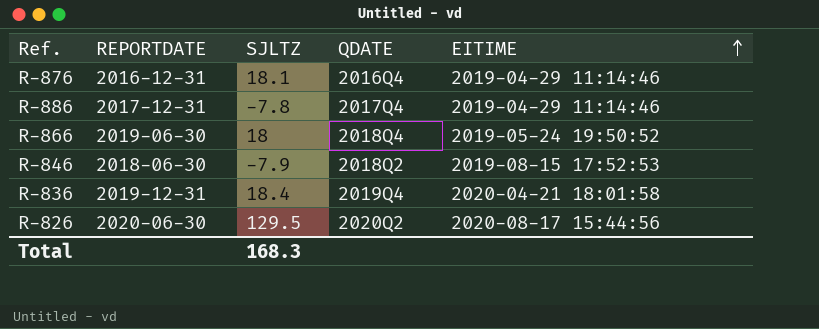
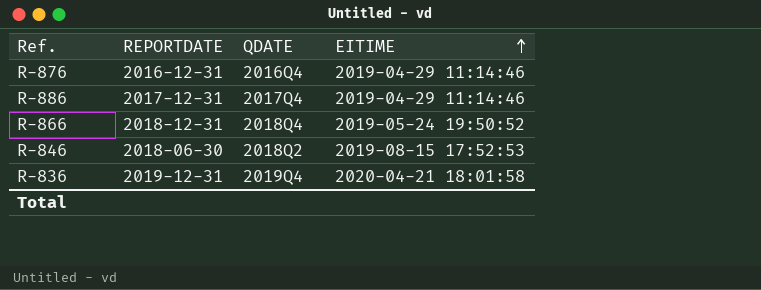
column SJLTZ | position: 3 -> none
row R-826: 2020-06-30 | 129.5 | 2020Q2 | 2020-08-17 15:44:56 -> none
R-866 | REPORTDATE: 2019-06-30 -> 2018-12-31

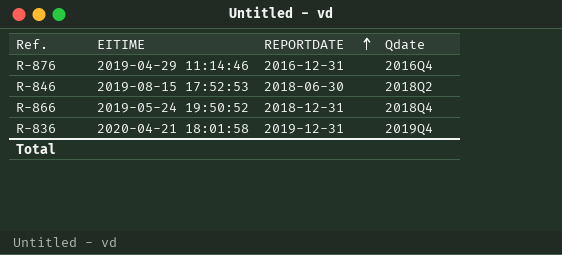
row order: EITIME ascending -> REPORTDATE ascending
column EITIME | position: 4 -> 2
column name: QDATE -> Qdate
row R-886: 2017-12-31 | 2017Q4 | 2019-04-29 11:14:46 -> none

